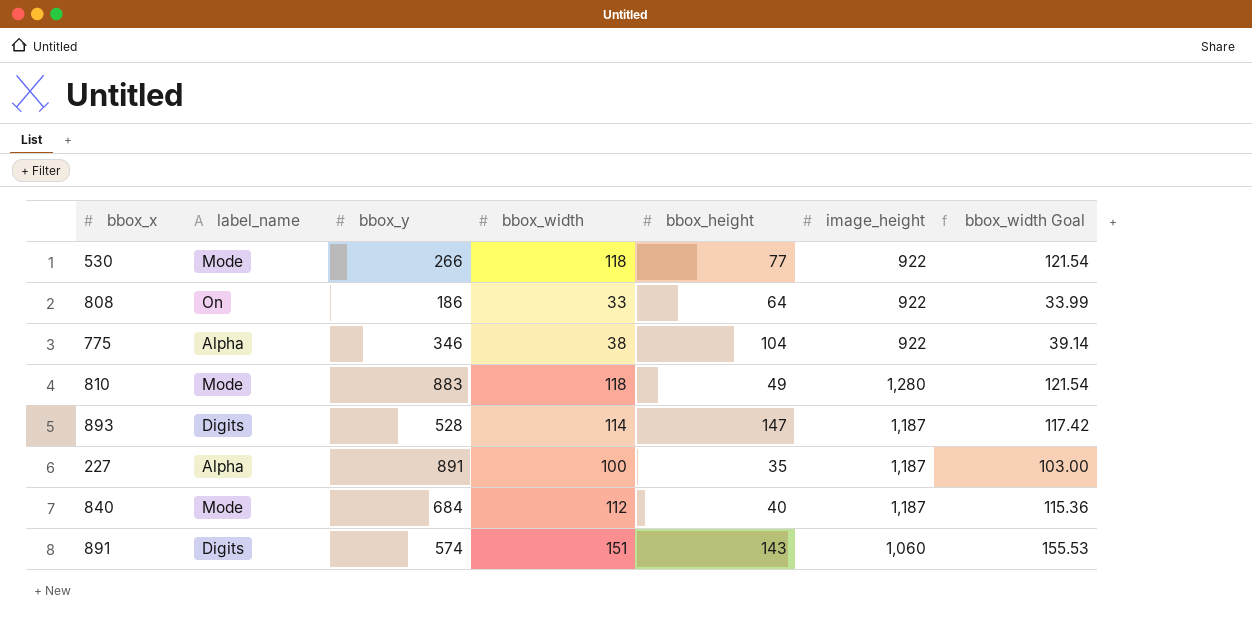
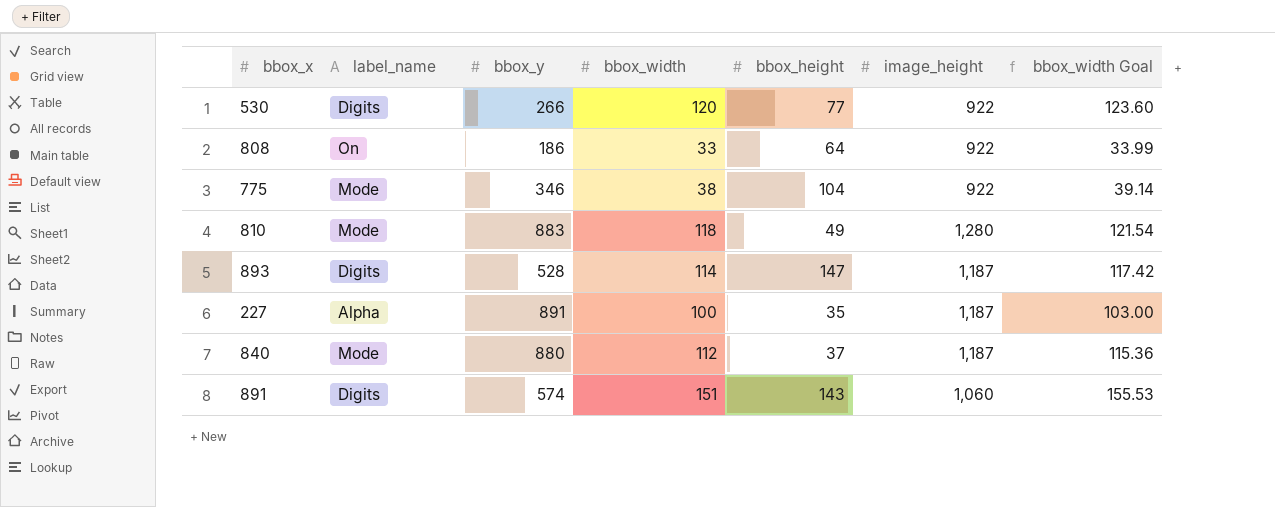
530 | label_name: Mode -> Digits
530 | bbox_width: 118 -> 120
530 | bbox_width Goal: 121.54 -> 123.60
775 | label_name: Alpha -> Mode
840 | bbox_y: 684 -> 880
840 | bbox_height: 40 -> 37

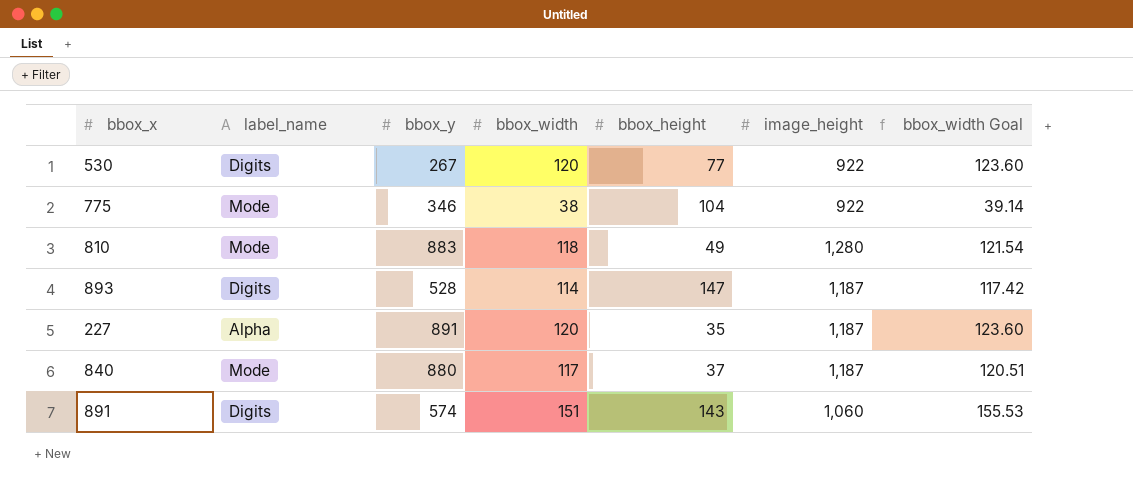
row 808: On | 186 | 33 | 64 | 922 | 33.99 -> none
530 | bbox_y: 266 -> 267
227 | bbox_width: 100 -> 120
227 | bbox_width Goal: 103.00 -> 123.60
840 | bbox_width: 112 -> 117
840 | bbox_width Goal: 115.36 -> 120.51

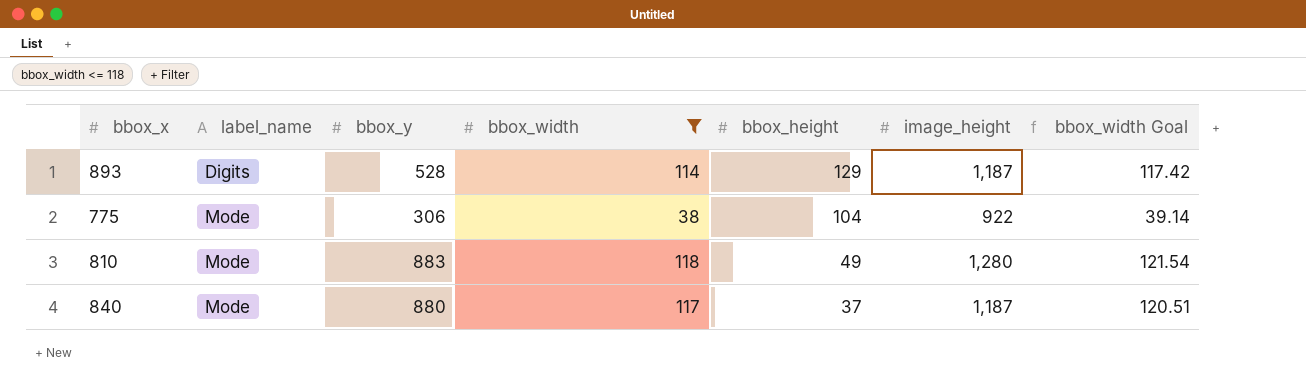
filter: none -> bbox_width <= 118
row order: none -> label_name ascending
893 | bbox_height: 147 -> 129
775 | bbox_y: 346 -> 306

